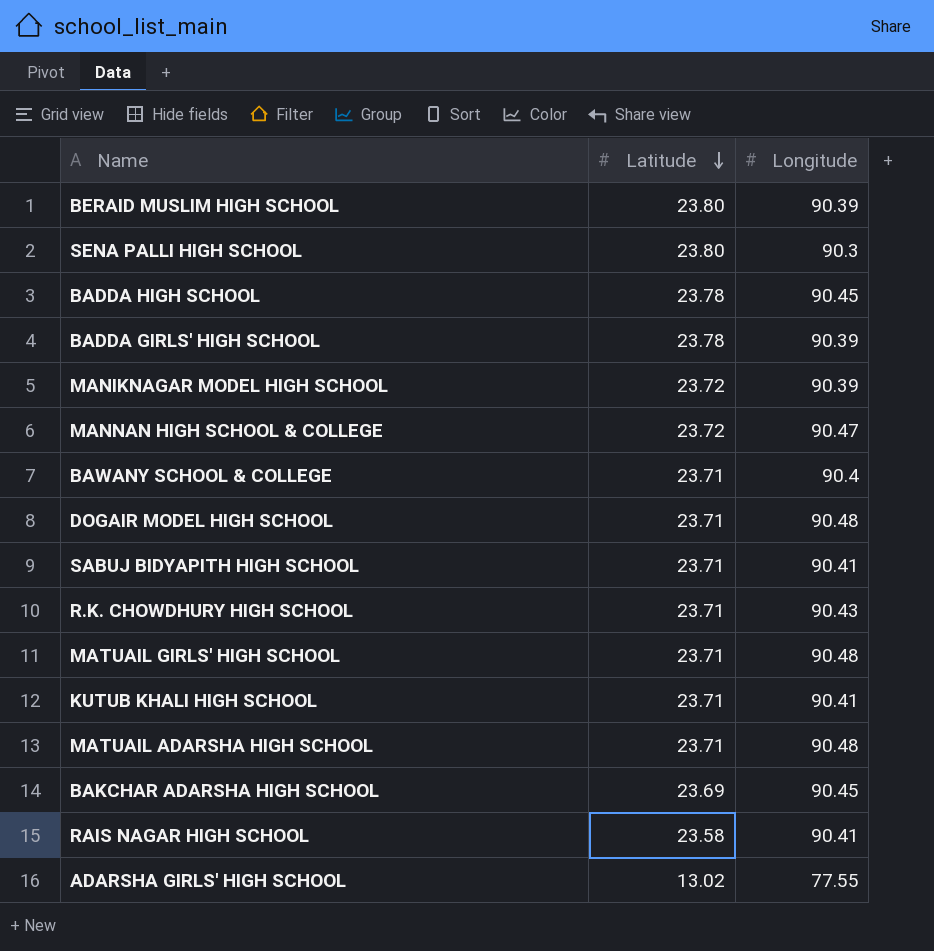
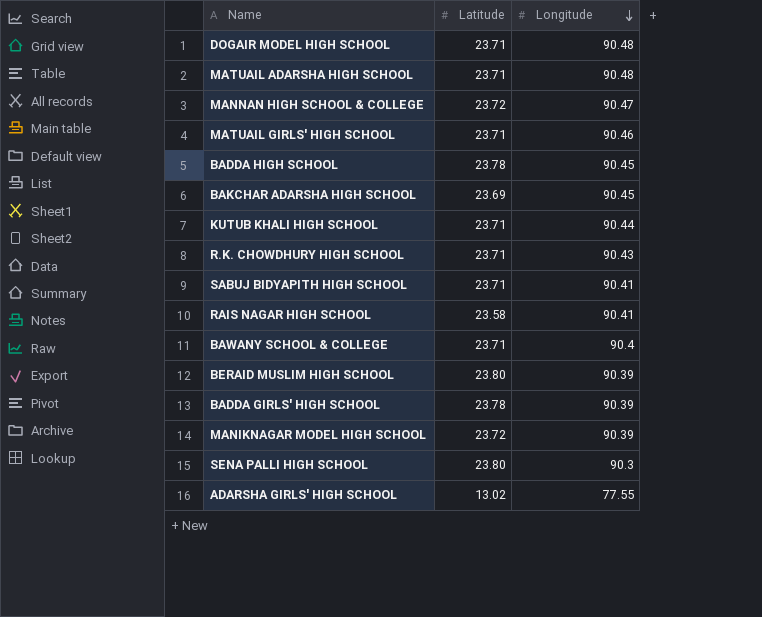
row order: Latitude descending -> Longitude descending
MATUAIL GIRLS' HIGH SCHOOL | Longitude: 90.48 -> 90.46
KUTUB KHALI HIGH SCHOOL | Longitude: 90.41 -> 90.44

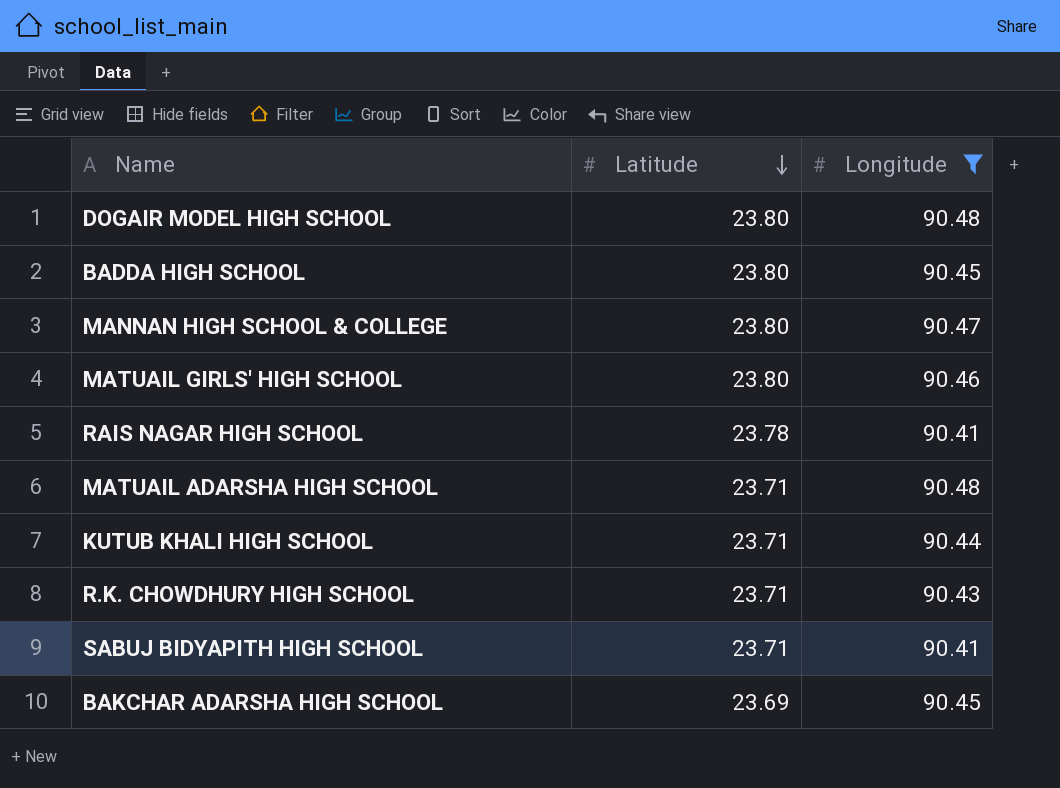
filter: none -> Longitude >= 90.41
row order: Longitude descending -> Latitude descending
DOGAIR MODEL HIGH SCHOOL | Latitude: 23.71 -> 23.80
BADDA HIGH SCHOOL | Latitude: 23.78 -> 23.80
MANNAN HIGH SCHOOL & COLLEGE | Latitude: 23.72 -> 23.80
MATUAIL GIRLS' HIGH SCHOOL | Latitude: 23.71 -> 23.80
RAIS NAGAR HIGH SCHOOL | Latitude: 23.58 -> 23.78

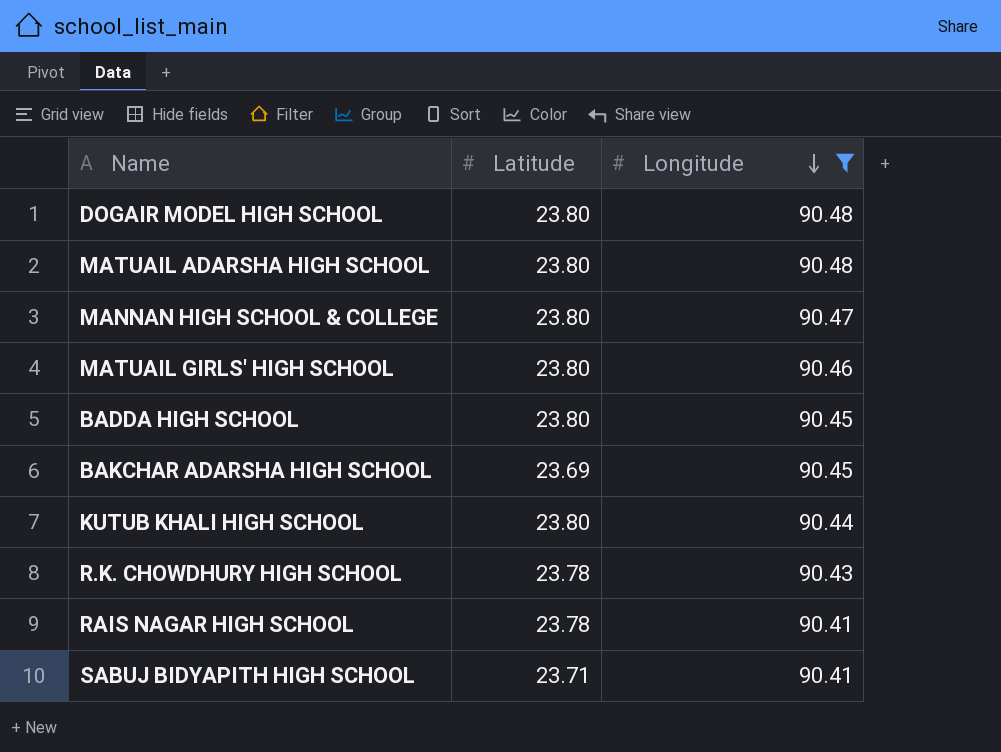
row order: Latitude descending -> Longitude descending
MATUAIL ADARSHA HIGH SCHOOL | Latitude: 23.71 -> 23.80
KUTUB KHALI HIGH SCHOOL | Latitude: 23.71 -> 23.80
R.K. CHOWDHURY HIGH SCHOOL | Latitude: 23.71 -> 23.78

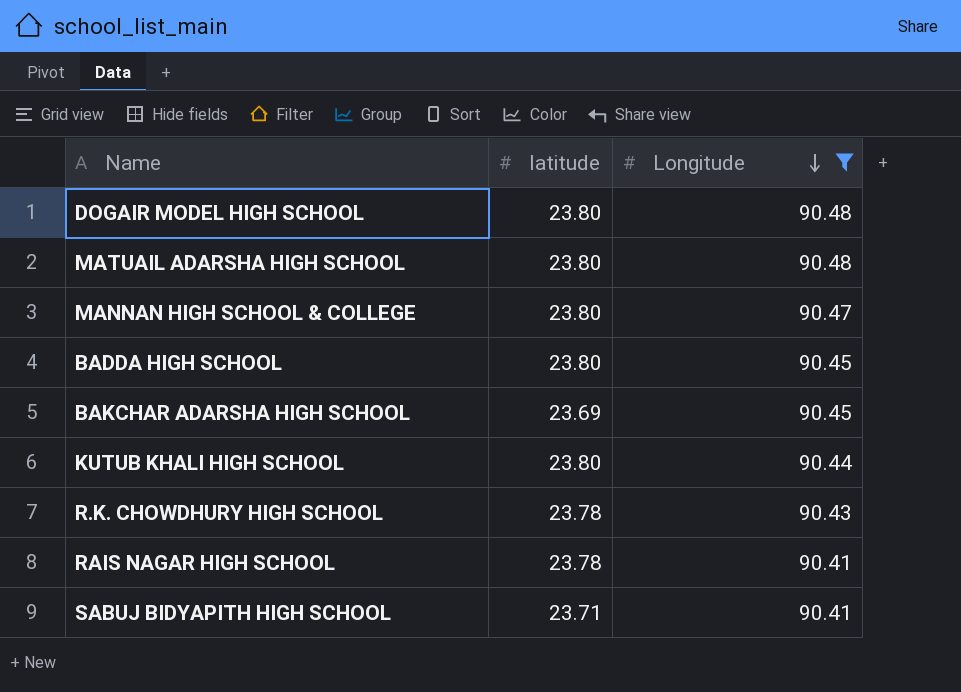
column name: Latitude -> latitude
row MATUAIL GIRLS' HIGH SCHOOL: 23.80 | 90.46 -> none

